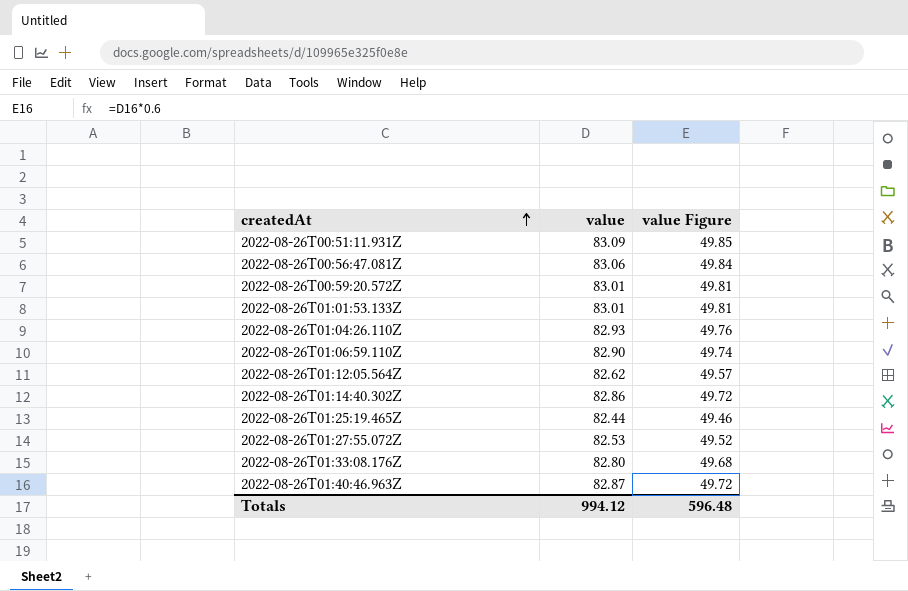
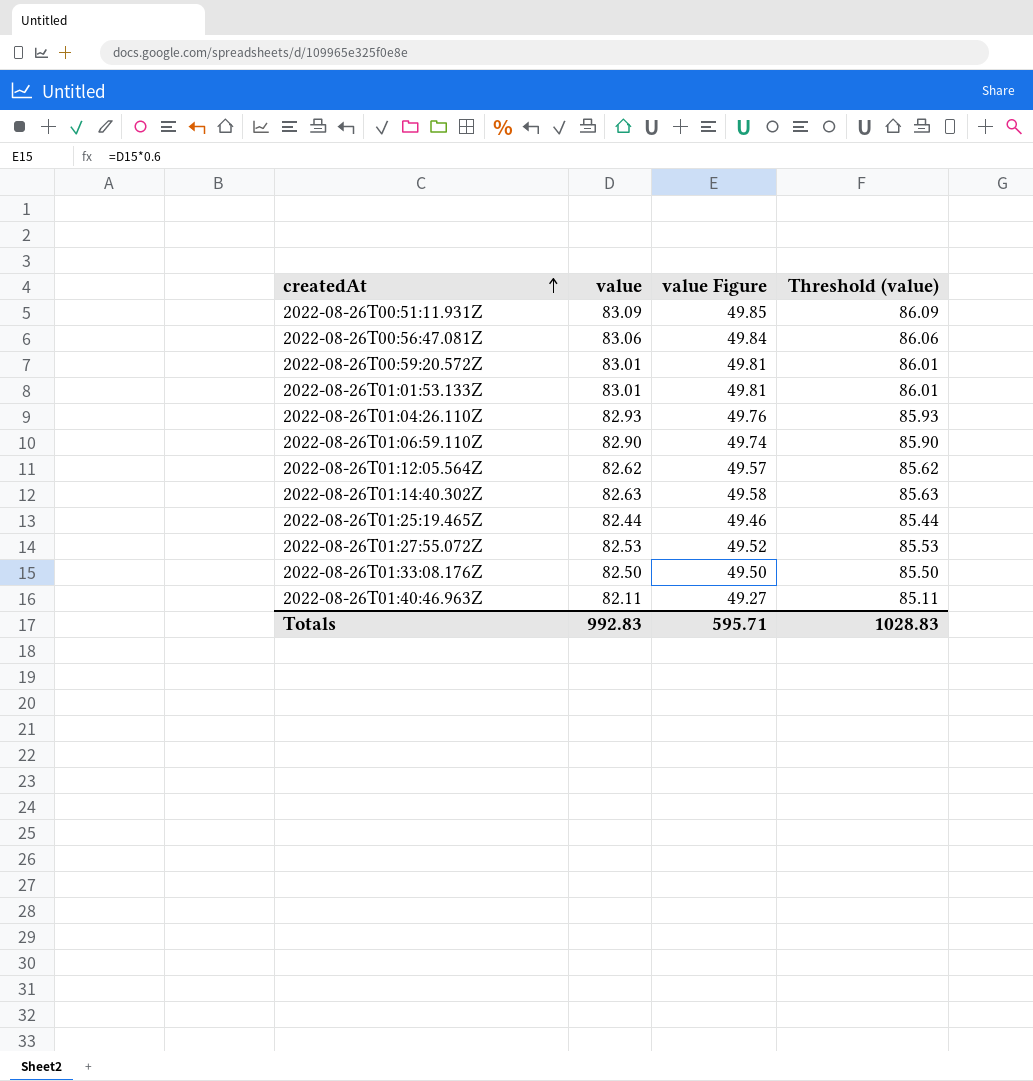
column Threshold (value) | formula: none -> [value] + 3
2022-08-26T01:14:40.302Z | value: 82.86 -> 82.63
2022-08-26T01:14:40.302Z | value Figure: 49.72 -> 49.58
2022-08-26T01:33:08.176Z | value: 82.80 -> 82.50
2022-08-26T01:33:08.176Z | value Figure: 49.68 -> 49.50
2022-08-26T01:40:46.963Z | value: 82.87 -> 82.11
2022-08-26T01:40:46.963Z | value Figure: 49.72 -> 49.27
Totals | value: 994.12 -> 992.83
Totals | value Figure: 596.48 -> 595.71

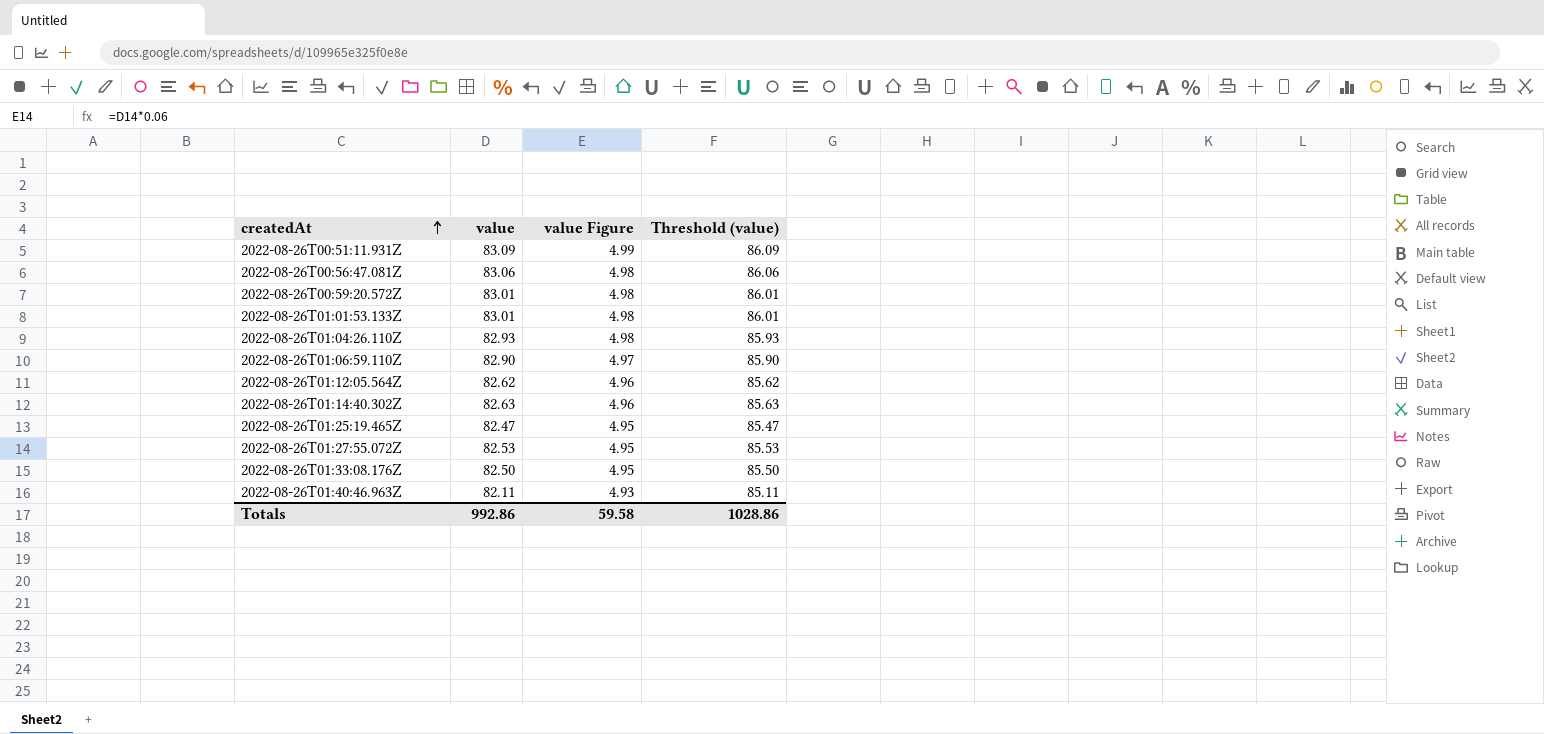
column value Figure | formula: [value] * 0.6 -> [value] * 0.06
2022-08-26T01:25:19.465Z | value: 82.44 -> 82.47
2022-08-26T01:25:19.465Z | Threshold (value): 85.44 -> 85.47
Totals | value: 992.83 -> 992.86
Totals | value Figure: 595.71 -> 59.58
Totals | Threshold (value): 1028.83 -> 1028.86

